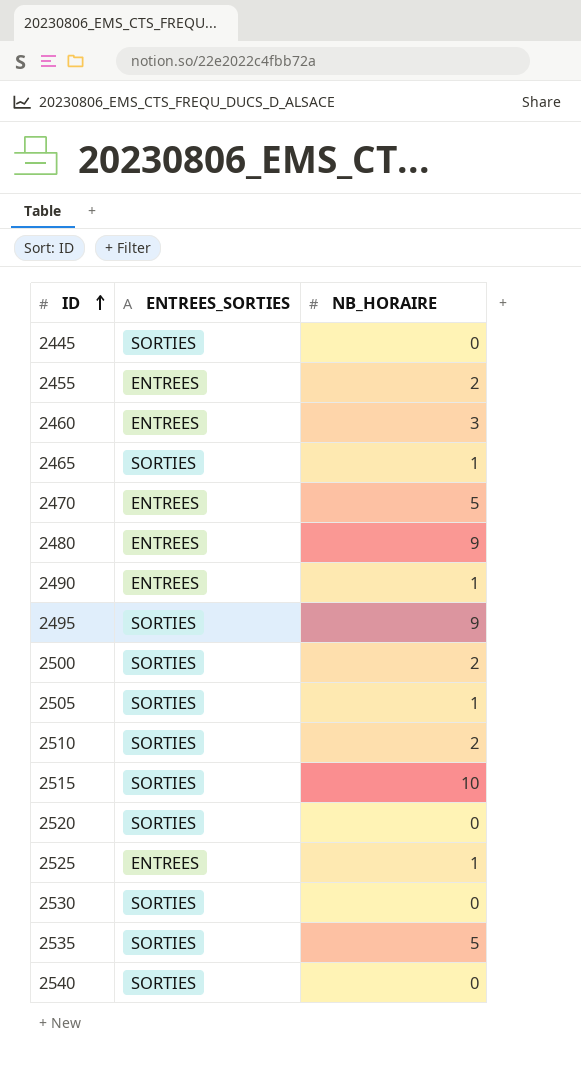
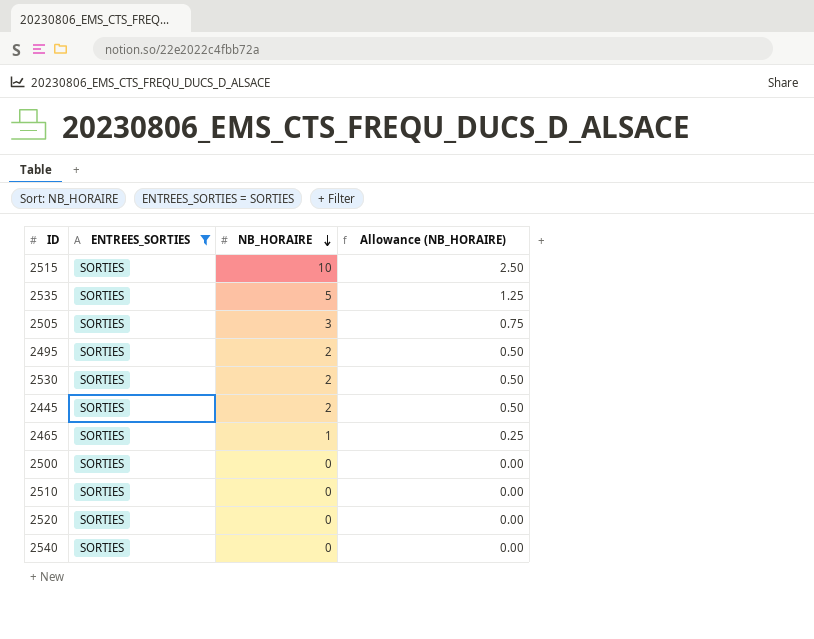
filter: none -> ENTREES_SORTIES = SORTIES
row order: ID ascending -> NB_HORAIRE descending
column Allowance (NB_HORAIRE) | formula: none -> [NB_HORAIRE] * 0.25
2505 | NB_HORAIRE: 1 -> 3
2495 | NB_HORAIRE: 9 -> 2
2530 | NB_HORAIRE: 0 -> 2
2445 | NB_HORAIRE: 0 -> 2
2500 | NB_HORAIRE: 2 -> 0
2510 | NB_HORAIRE: 2 -> 0

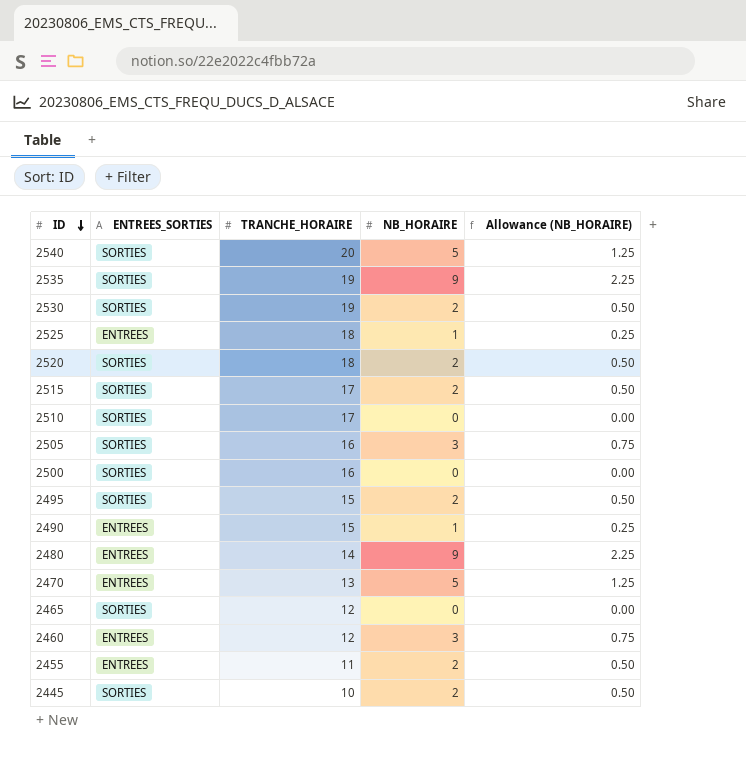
filter: ENTREES_SORTIES = SORTIES -> none
row order: NB_HORAIRE descending -> ID descending
column TRANCHE_HORAIRE | position: none -> 3
2540 | NB_HORAIRE: 0 -> 5
2540 | Allowance (NB_HORAIRE): 0.00 -> 1.25
2535 | NB_HORAIRE: 5 -> 9
2535 | Allowance (NB_HORAIRE): 1.25 -> 2.25
2520 | NB_HORAIRE: 0 -> 2
2520 | Allowance (NB_HORAIRE): 0.00 -> 0.50
2515 | NB_HORAIRE: 10 -> 2
2515 | Allowance (NB_HORAIRE): 2.50 -> 0.50
2465 | NB_HORAIRE: 1 -> 0
2465 | Allowance (NB_HORAIRE): 0.25 -> 0.00

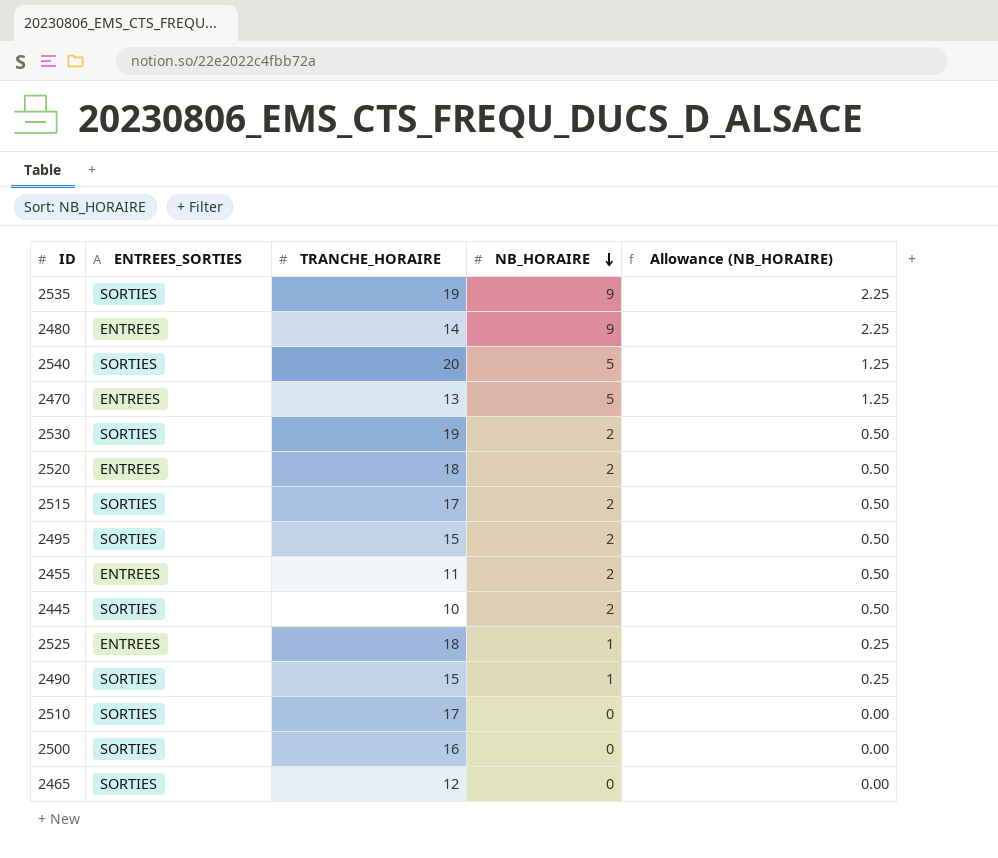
row order: ID descending -> NB_HORAIRE descending
row 2505: SORTIES | 16 | 3 | 0.75 -> none
row 2460: ENTREES | 12 | 3 | 0.75 -> none
2520 | ENTREES_SORTIES: SORTIES -> ENTREES
2490 | ENTREES_SORTIES: ENTREES -> SORTIES

